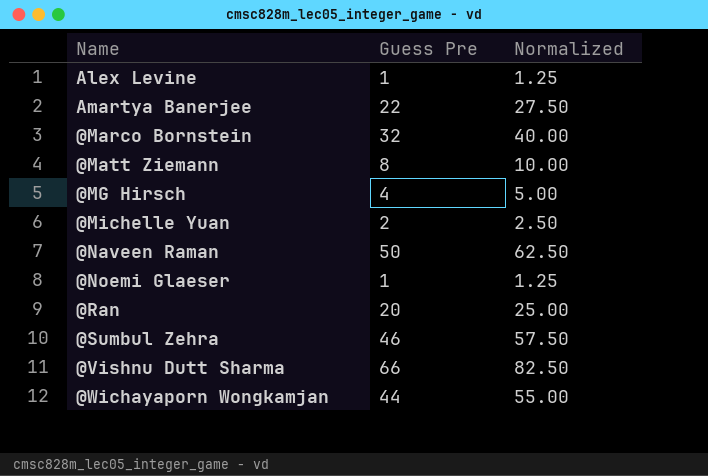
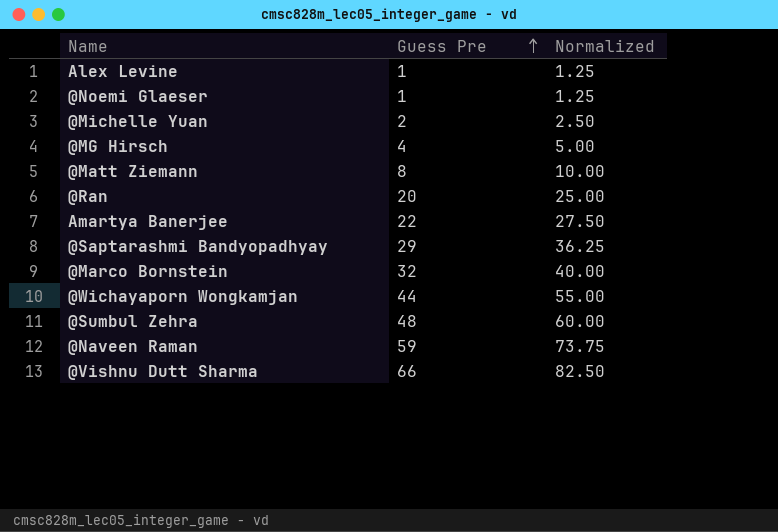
row order: none -> Guess Pre ascending
row @Saptarashmi Bandyopadhyay: none -> 29 | 36.25
@Sumbul Zehra | Guess Pre: 46 -> 48
@Sumbul Zehra | Normalized: 57.50 -> 60.00
@Naveen Raman | Guess Pre: 50 -> 59
@Naveen Raman | Normalized: 62.50 -> 73.75

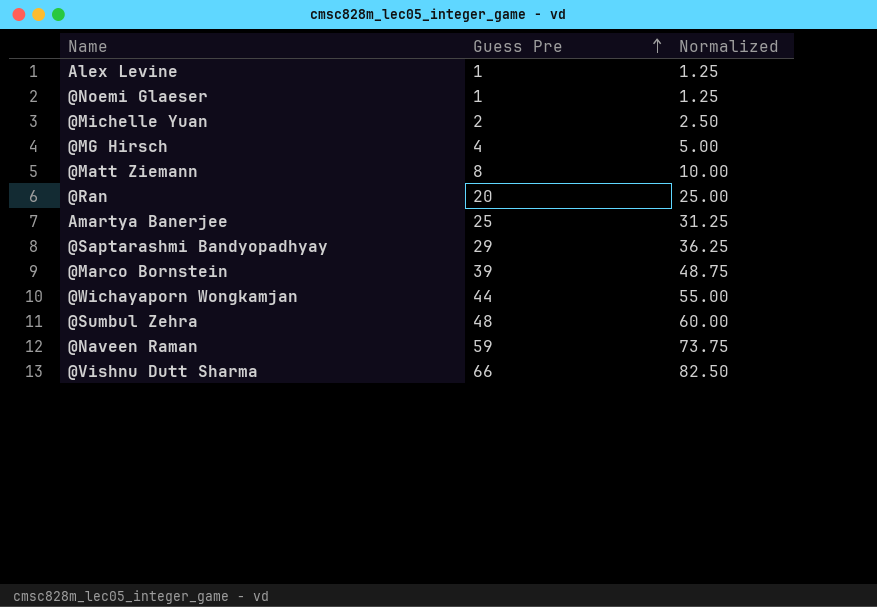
Amartya Banerjee | Guess Pre: 22 -> 25
Amartya Banerjee | Normalized: 27.50 -> 31.25
@Marco Bornstein | Guess Pre: 32 -> 39
@Marco Bornstein | Normalized: 40.00 -> 48.75

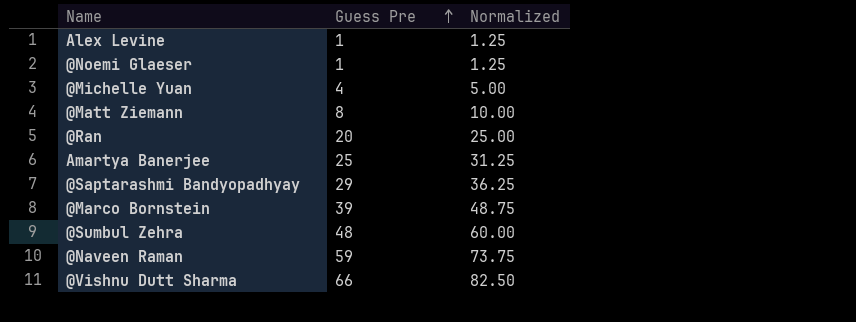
row @MG Hirsch: 4 | 5.00 -> none
row @Wichayaporn Wongkamjan: 44 | 55.00 -> none
@Michelle Yuan | Guess Pre: 2 -> 4
@Michelle Yuan | Normalized: 2.50 -> 5.00

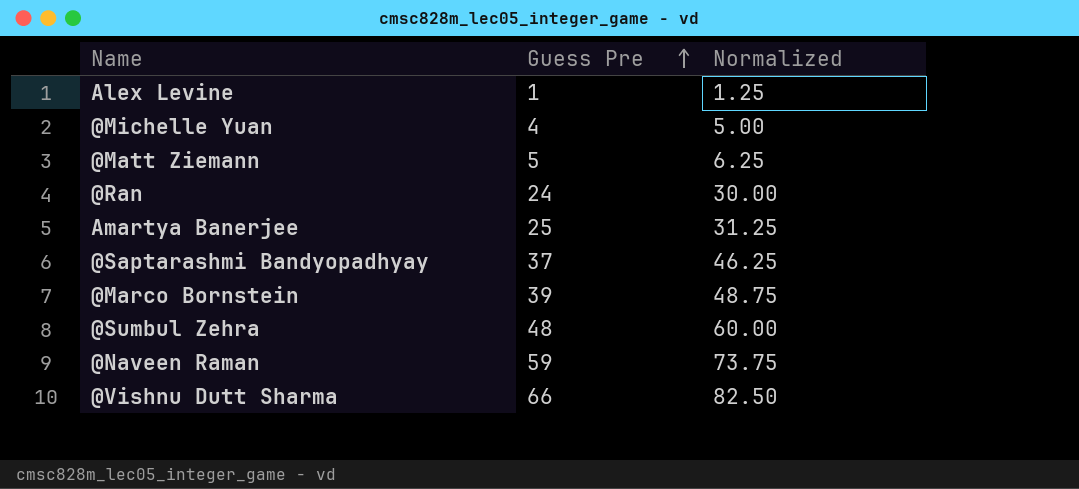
row @Noemi Glaeser: 1 | 1.25 -> none
@Matt Ziemann | Guess Pre: 8 -> 5
@Matt Ziemann | Normalized: 10.00 -> 6.25
@Ran | Guess Pre: 20 -> 24
@Ran | Normalized: 25.00 -> 30.00
@Saptarashmi Bandyopadhyay | Guess Pre: 29 -> 37
@Saptarashmi Bandyopadhyay | Normalized: 36.25 -> 46.25

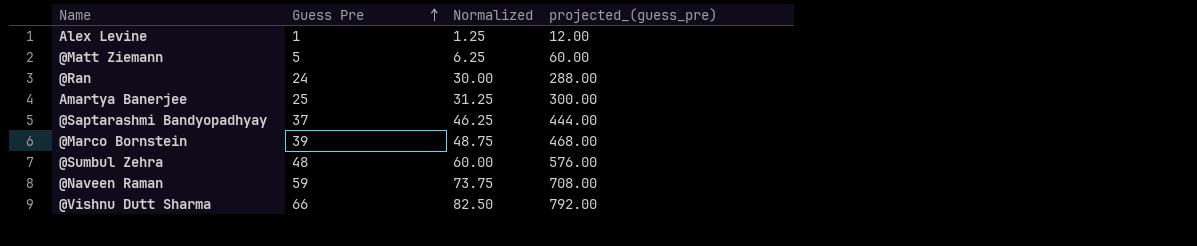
column projected_(guess_pre) | formula: none -> [Guess Pre] * 12
row @Michelle Yuan: 4 | 5.00 -> none

